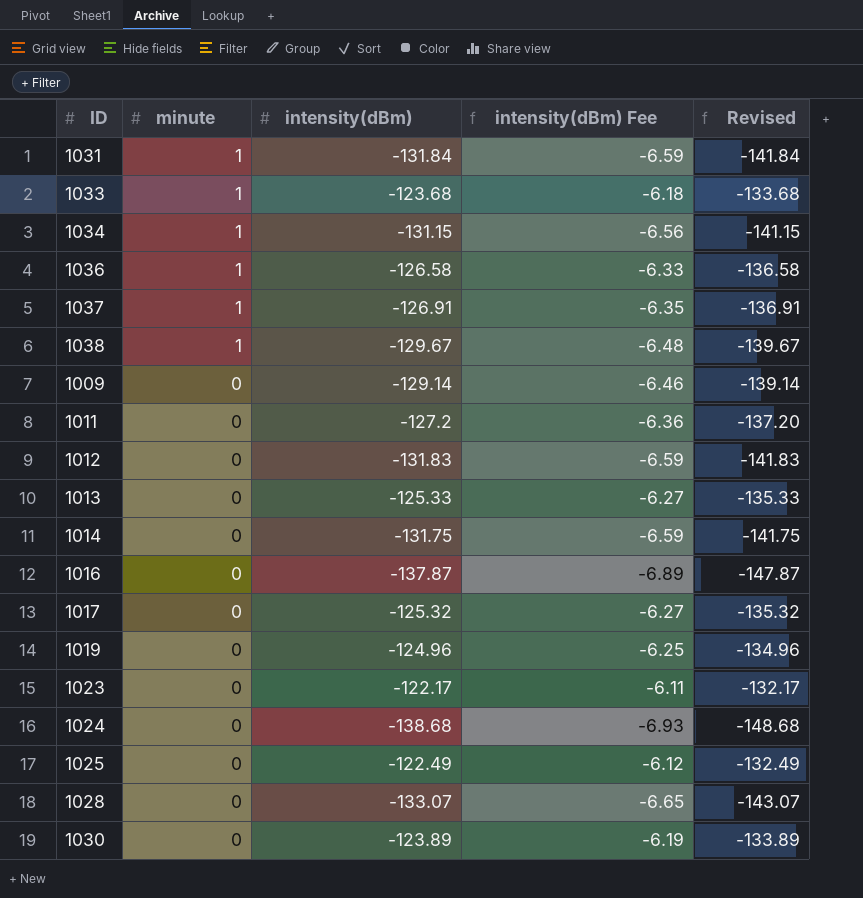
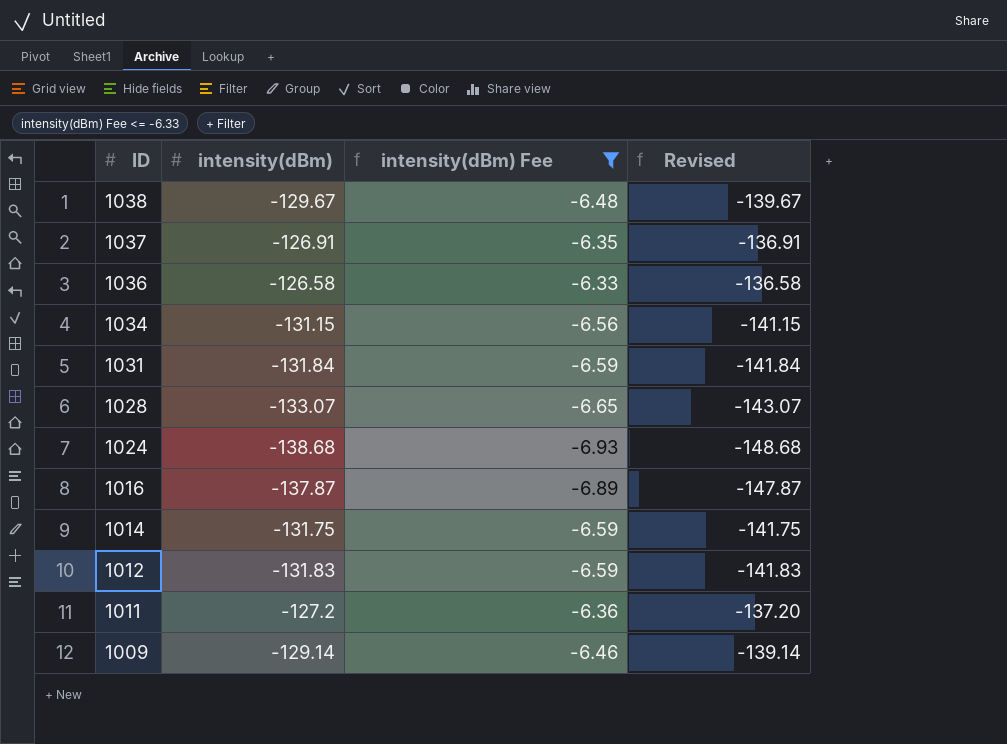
filter: none -> intensity(dBm) Fee <= -6.33
row order: minute descending -> ID descending
column minute | position: 2 -> none

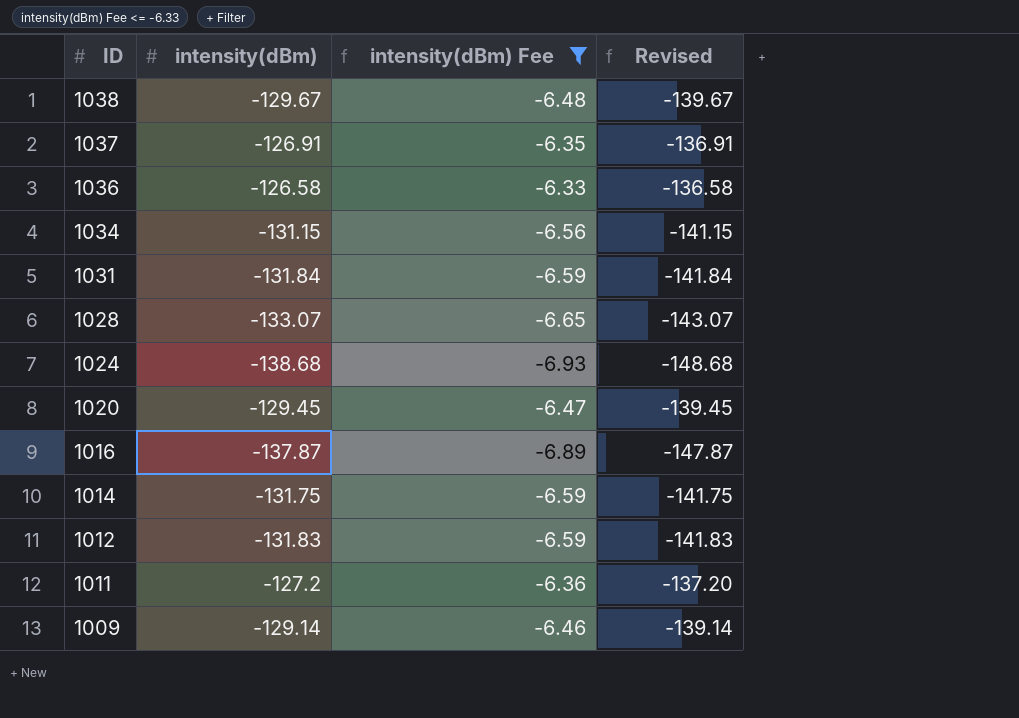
row 1020: none -> -129.45 | -6.47 | -139.45

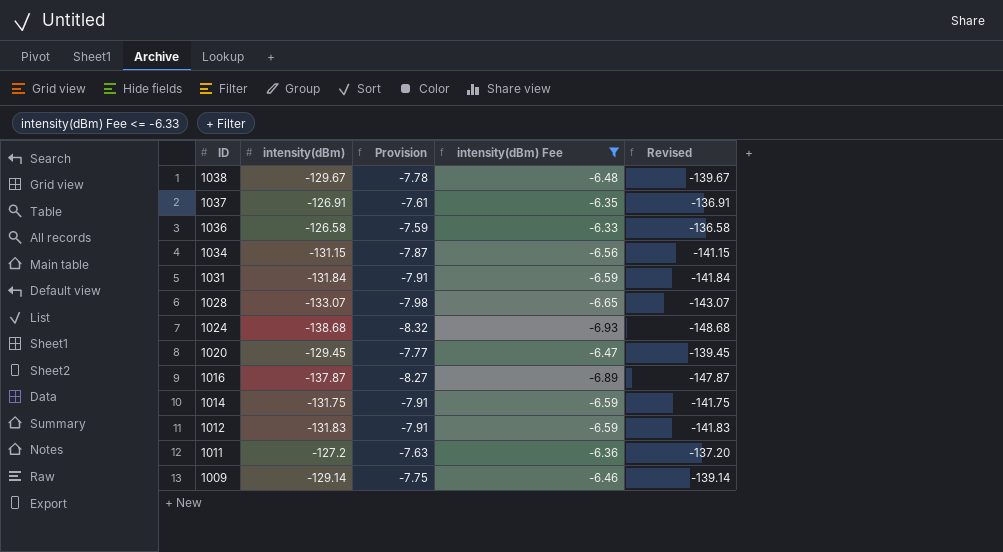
column Provision | formula: none -> [intensity(dBm)] * 0.06

